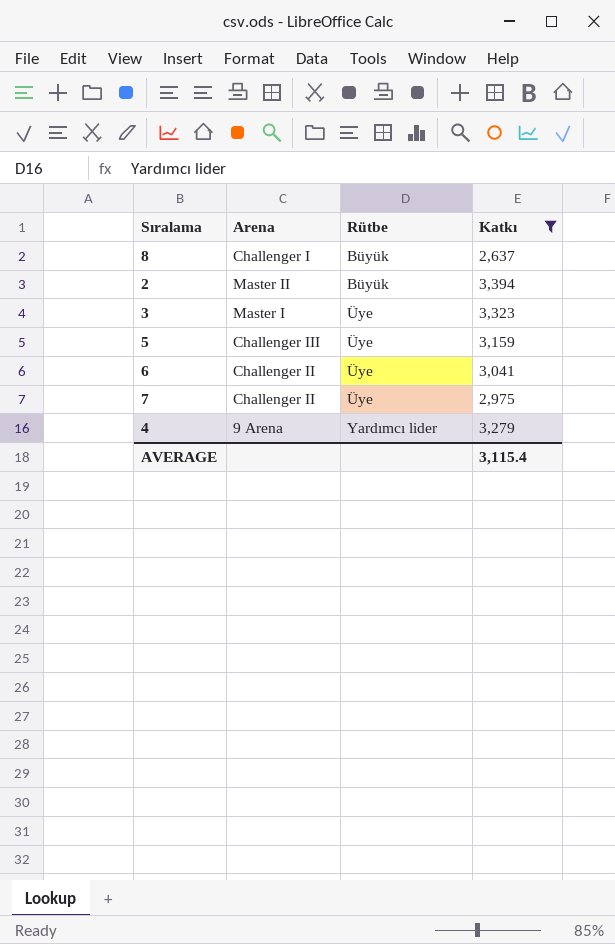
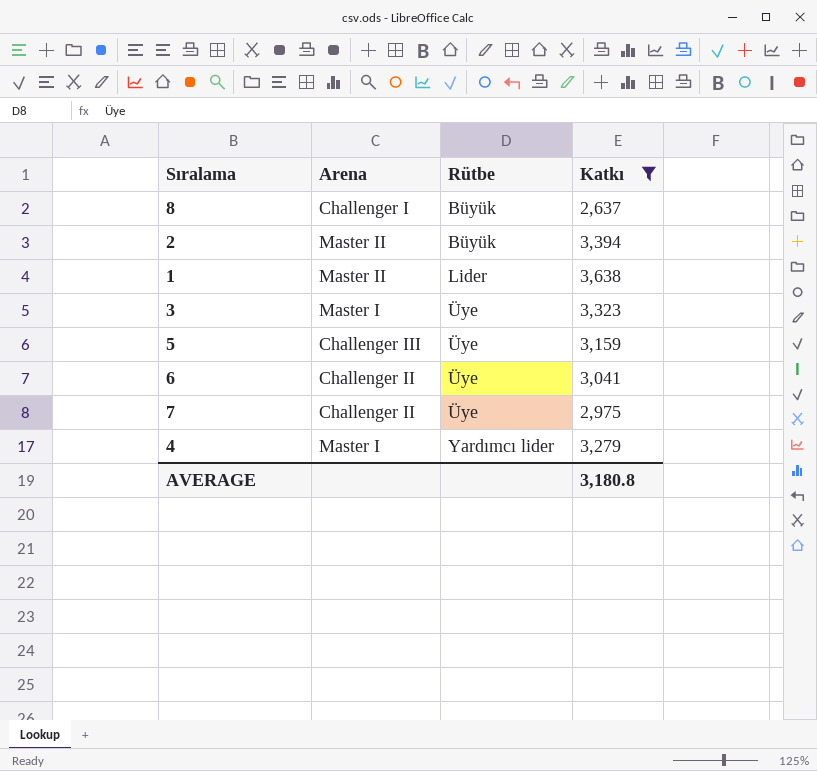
row 1: none -> Master II | Lider | 3,638
4 | Arena: 9 Arena -> Master I
AVERAGE | Katkı: 3,115.4 -> 3,180.8

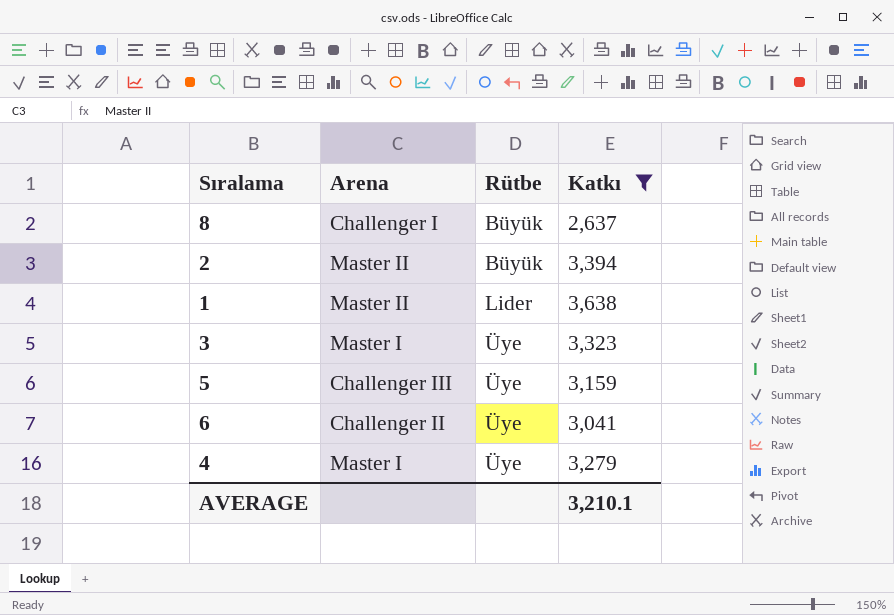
row 7: Challenger II | Üye | 2,975 -> none
4 | Rütbe: Yardımcı lider -> Üye
AVERAGE | Katkı: 3,180.8 -> 3,210.1

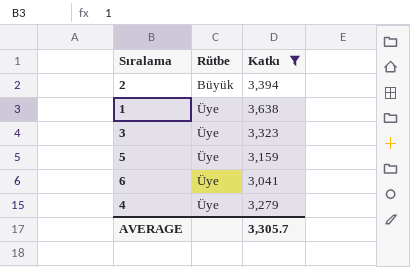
column Arena | position: 2 -> none
row 8: Challenger I | Büyük | 2,637 -> none
1 | Rütbe: Lider -> Üye
AVERAGE | Katkı: 3,210.1 -> 3,305.7

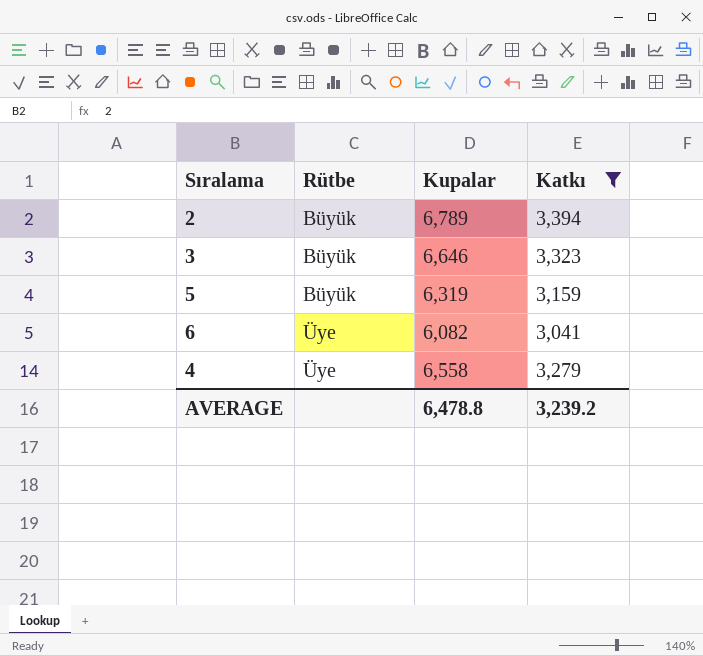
column Kupalar | position: none -> 3
row 1: Üye | 3,638 -> none
3 | Rütbe: Üye -> Büyük
5 | Rütbe: Üye -> Büyük
AVERAGE | Katkı: 3,305.7 -> 3,239.2

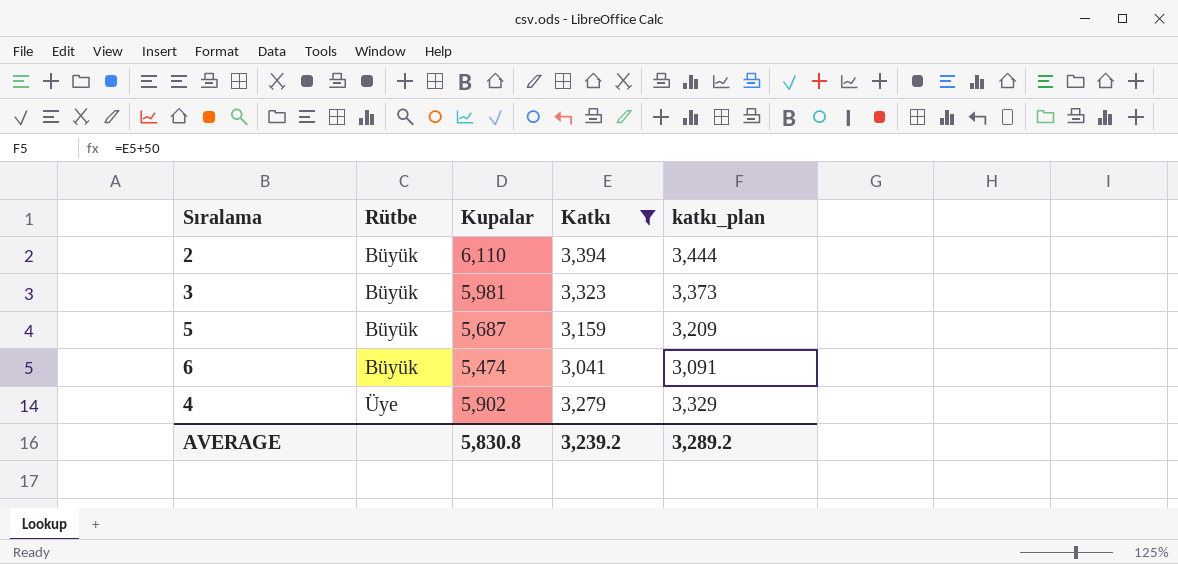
column katkı_plan | formula: none -> [Katkı] + 50
2 | Kupalar: 6,789 -> 6,110
3 | Kupalar: 6,646 -> 5,981
5 | Kupalar: 6,319 -> 5,687
6 | Rütbe: Üye -> Büyük
6 | Kupalar: 6,082 -> 5,474
4 | Kupalar: 6,558 -> 5,902
AVERAGE | Kupalar: 6,478.8 -> 5,830.8

